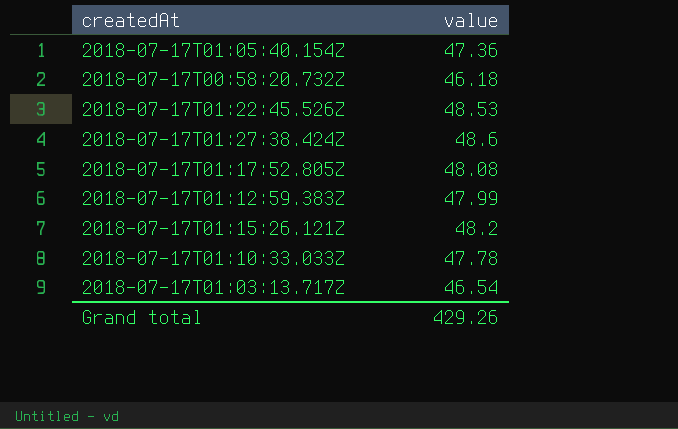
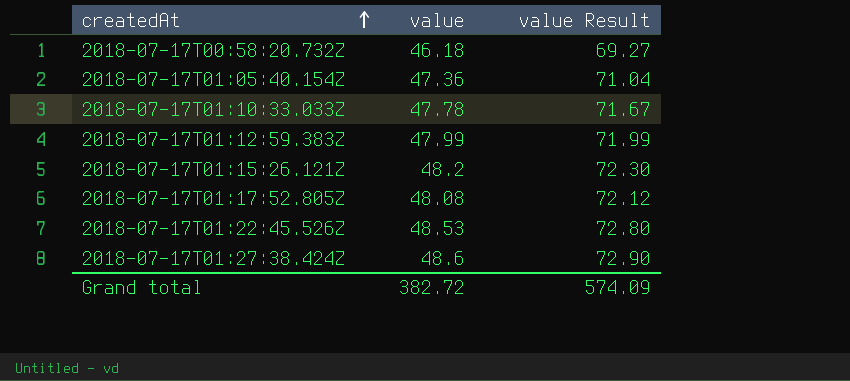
row order: none -> createdAt ascending
column value Result | formula: none -> [value] * 1.5
row 2018-07-17T01:03:13.717Z: 46.54 -> none
Grand total | value: 429.26 -> 382.72

